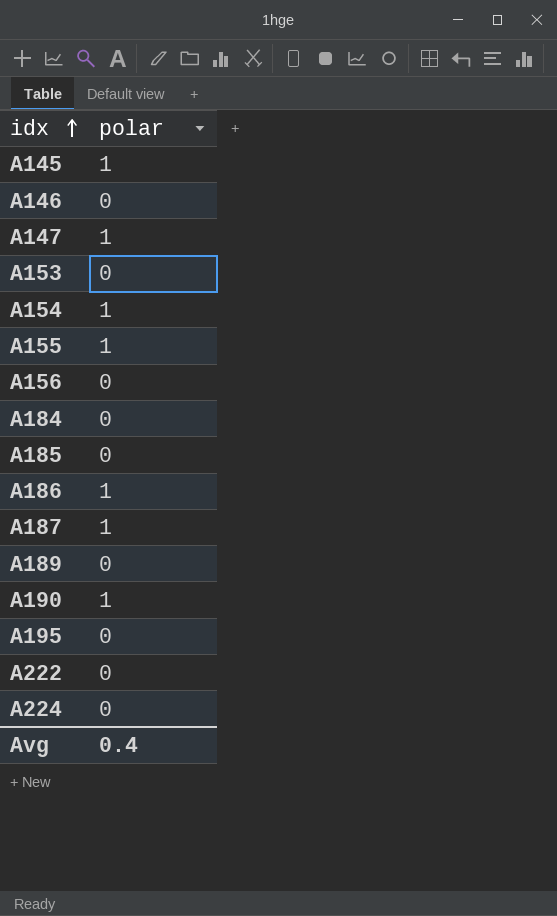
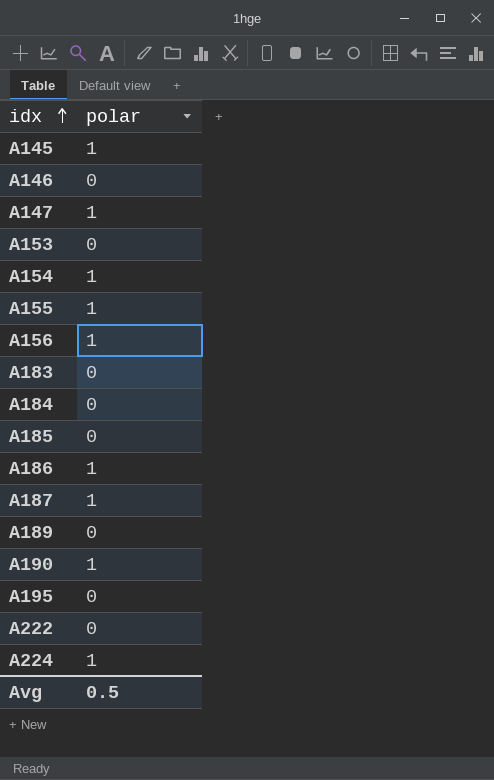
A156 | polar: 0 -> 1
row A183: none -> 0
A224 | polar: 0 -> 1
Avg | polar: 0.4 -> 0.5

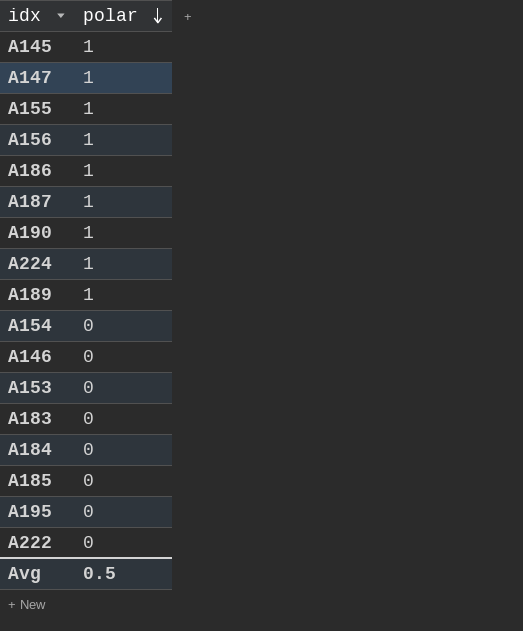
row order: idx ascending -> polar descending
A189 | polar: 0 -> 1
A154 | polar: 1 -> 0

